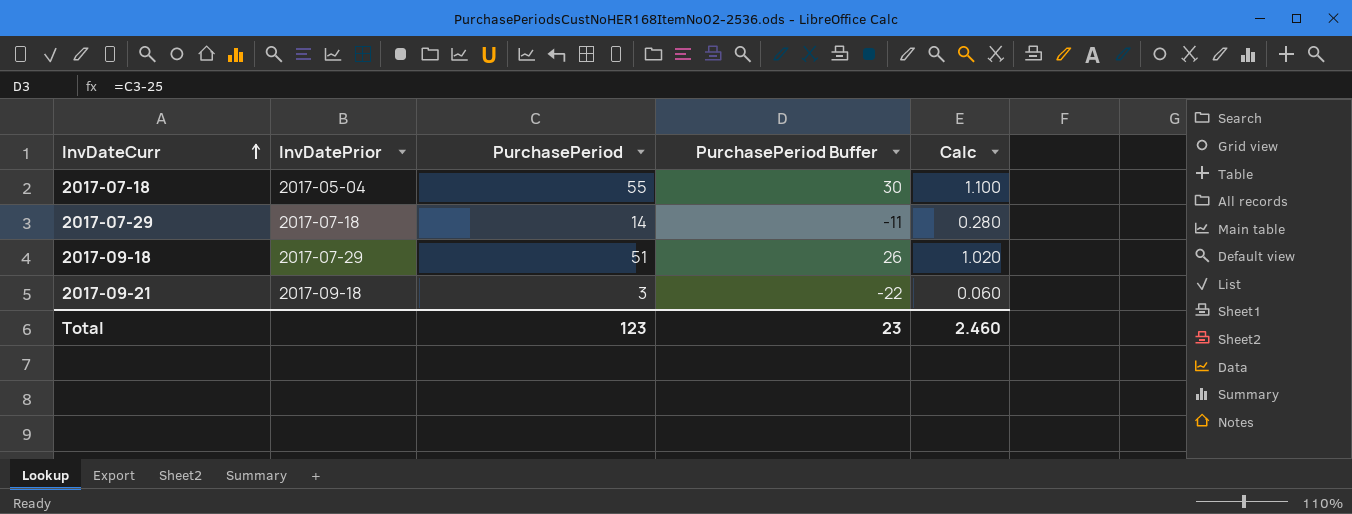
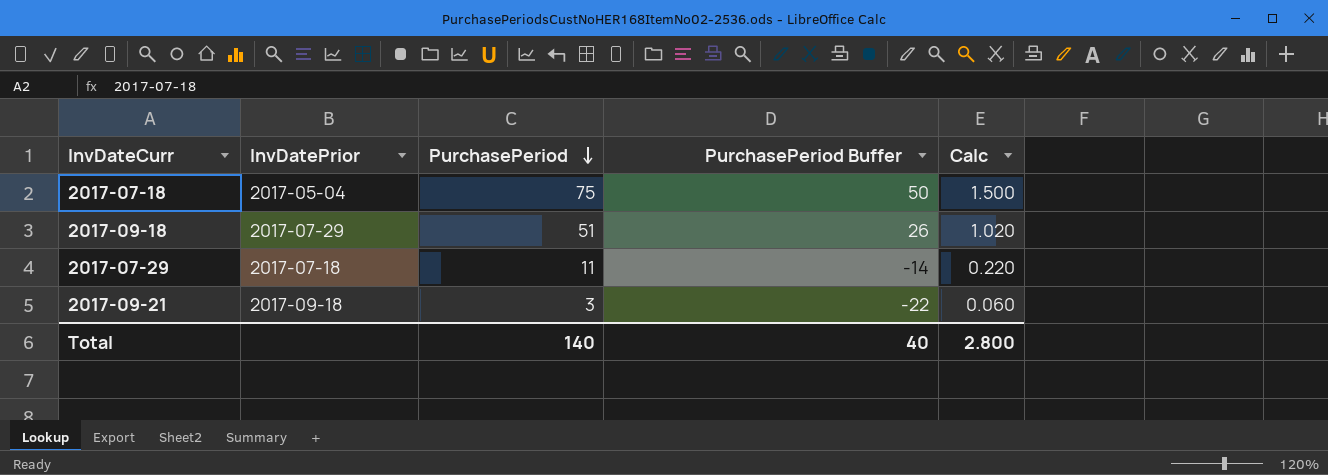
row order: InvDateCurr ascending -> PurchasePeriod descending
2017-07-18 | PurchasePeriod: 55 -> 75
2017-07-18 | PurchasePeriod Buffer: 30 -> 50
2017-07-18 | Calc: 1.100 -> 1.500
2017-07-29 | PurchasePeriod: 14 -> 11
2017-07-29 | PurchasePeriod Buffer: -11 -> -14
2017-07-29 | Calc: 0.280 -> 0.220
Total | PurchasePeriod: 123 -> 140
Total | PurchasePeriod Buffer: 23 -> 40
Total | Calc: 2.460 -> 2.800

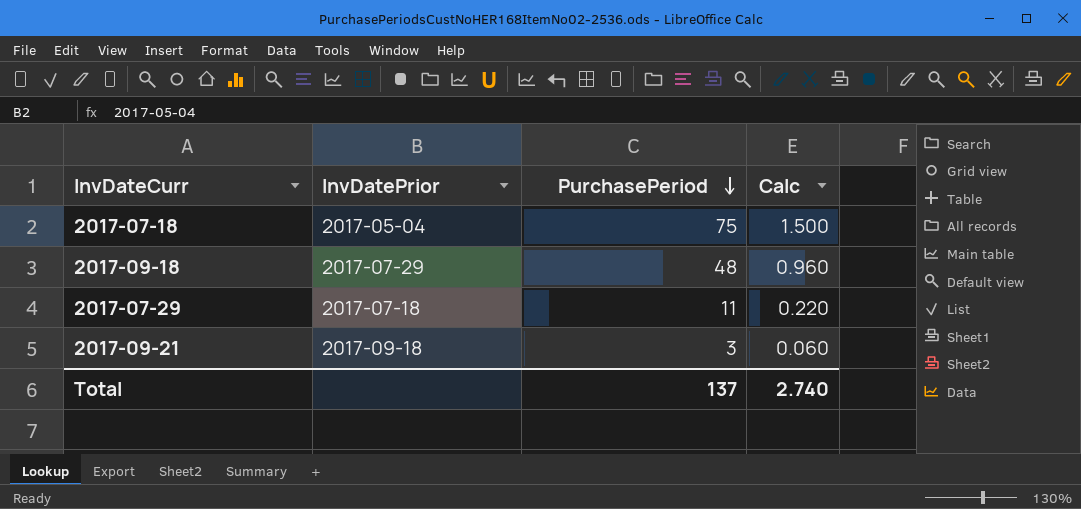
column PurchasePeriod Buffer | formula: [PurchasePeriod] - 25 -> none
2017-09-18 | PurchasePeriod: 51 -> 48
2017-09-18 | Calc: 1.020 -> 0.960
Total | PurchasePeriod: 140 -> 137
Total | Calc: 2.800 -> 2.740

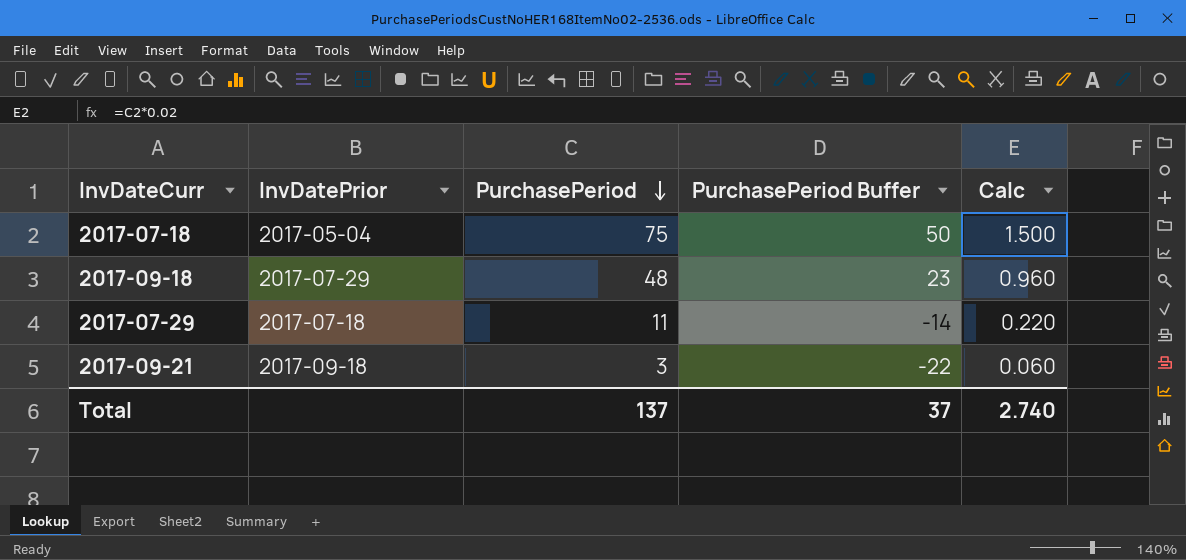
column PurchasePeriod Buffer | formula: none -> [PurchasePeriod] - 25

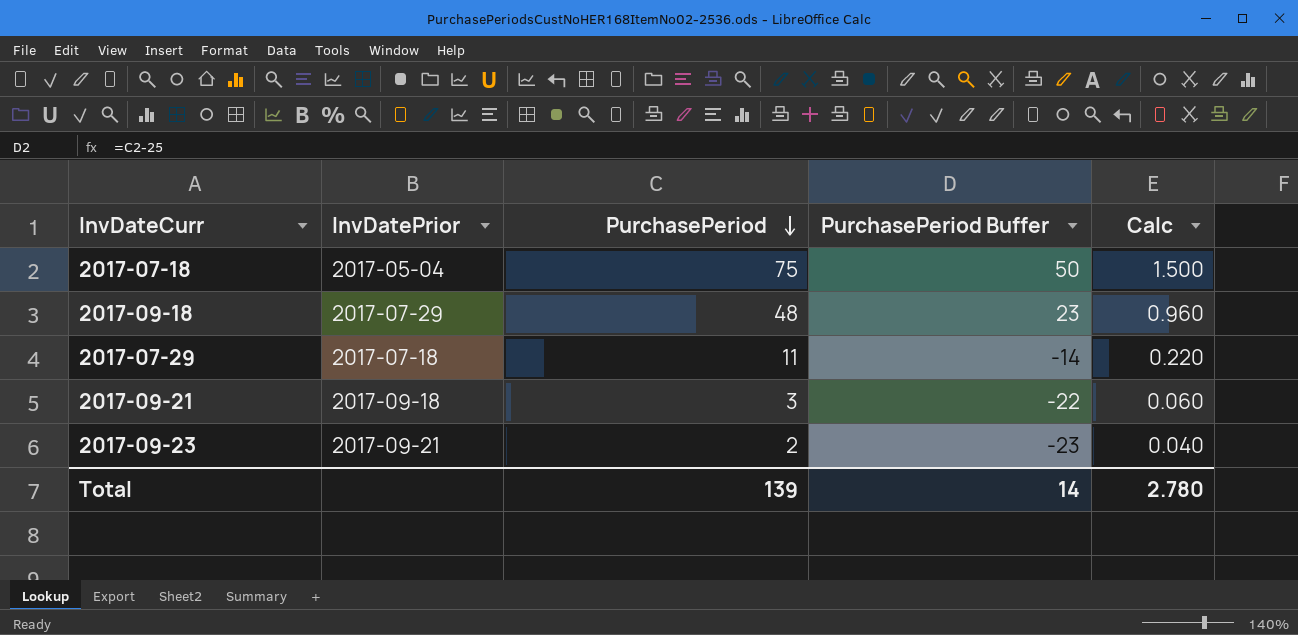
row 2017-09-23: none -> 2017-09-21 | 2 | -23 | 0.040
Total | PurchasePeriod: 137 -> 139
Total | PurchasePeriod Buffer: 37 -> 14
Total | Calc: 2.740 -> 2.780

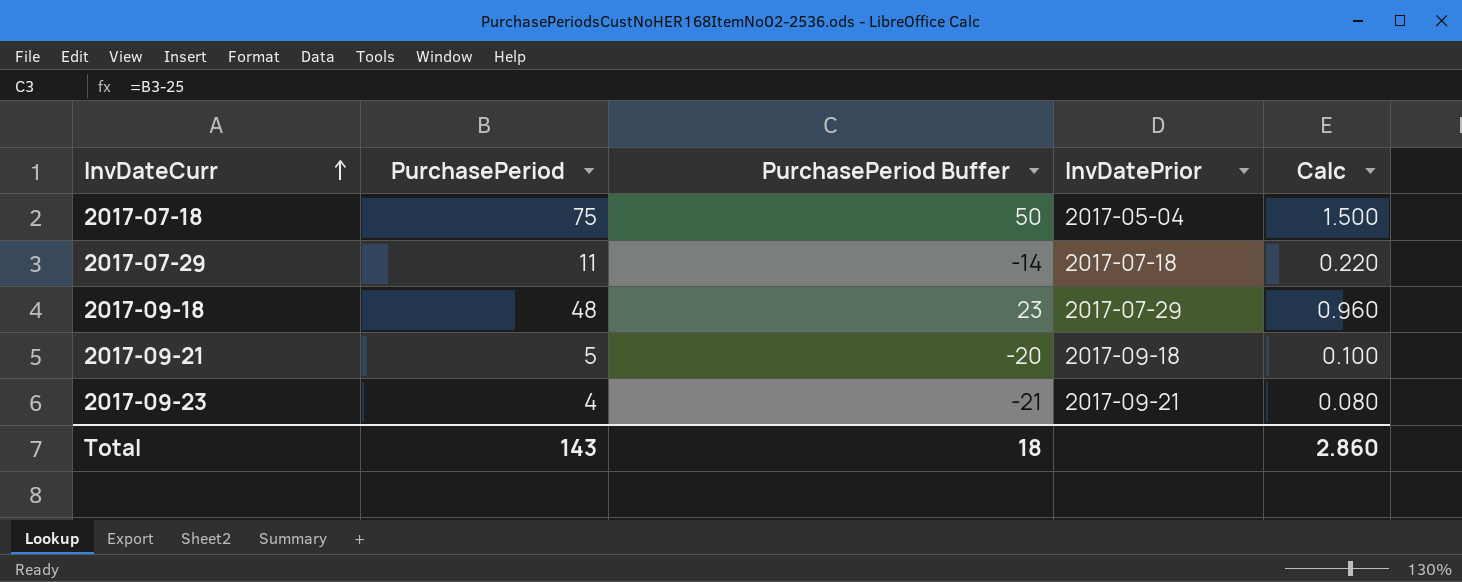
row order: PurchasePeriod descending -> InvDateCurr ascending
column InvDatePrior | position: 2 -> 4
2017-09-21 | PurchasePeriod: 3 -> 5
2017-09-21 | PurchasePeriod Buffer: -22 -> -20
2017-09-21 | Calc: 0.060 -> 0.100
2017-09-23 | PurchasePeriod: 2 -> 4
2017-09-23 | PurchasePeriod Buffer: -23 -> -21
2017-09-23 | Calc: 0.040 -> 0.080
Total | PurchasePeriod: 139 -> 143
Total | PurchasePeriod Buffer: 14 -> 18
Total | Calc: 2.780 -> 2.860

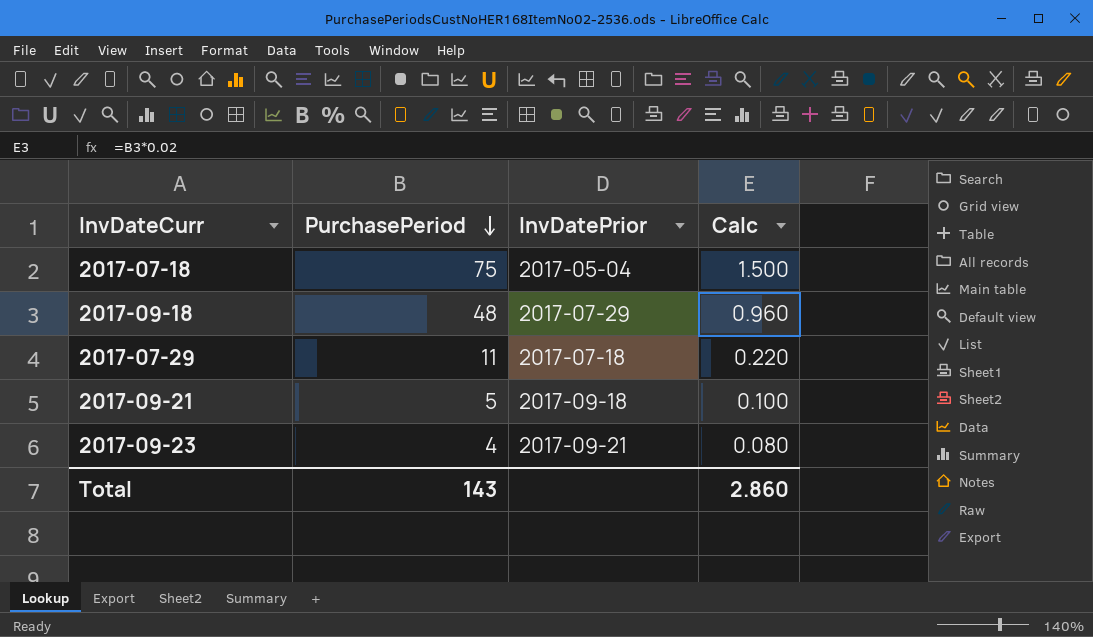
row order: InvDateCurr ascending -> PurchasePeriod descending
column PurchasePeriod Buffer | formula: [PurchasePeriod] - 25 -> none

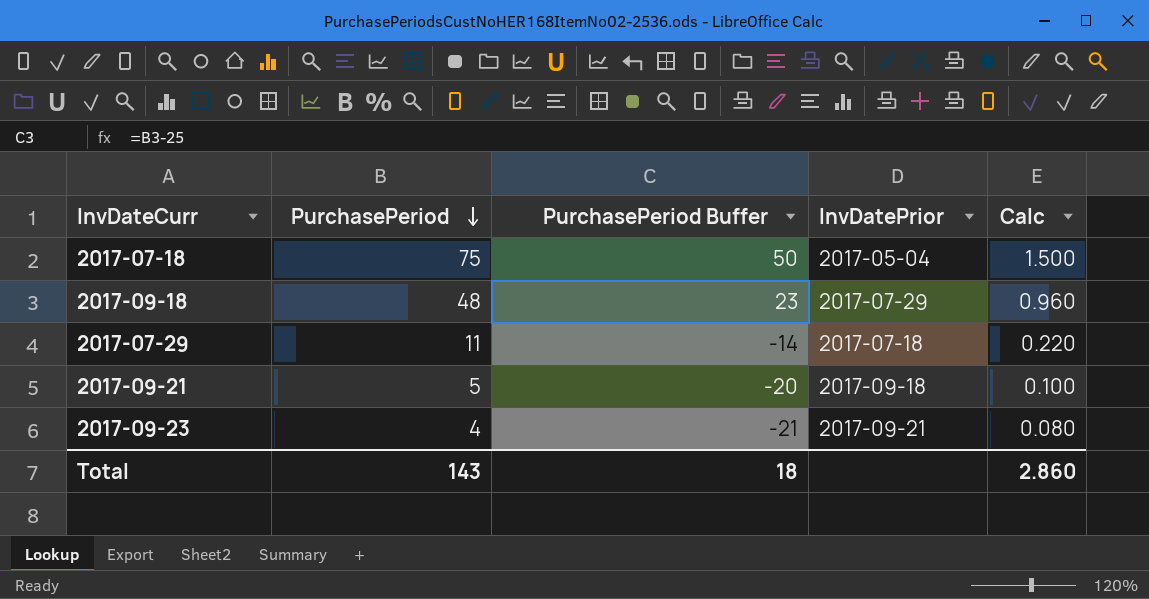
column PurchasePeriod Buffer | formula: none -> [PurchasePeriod] - 25

